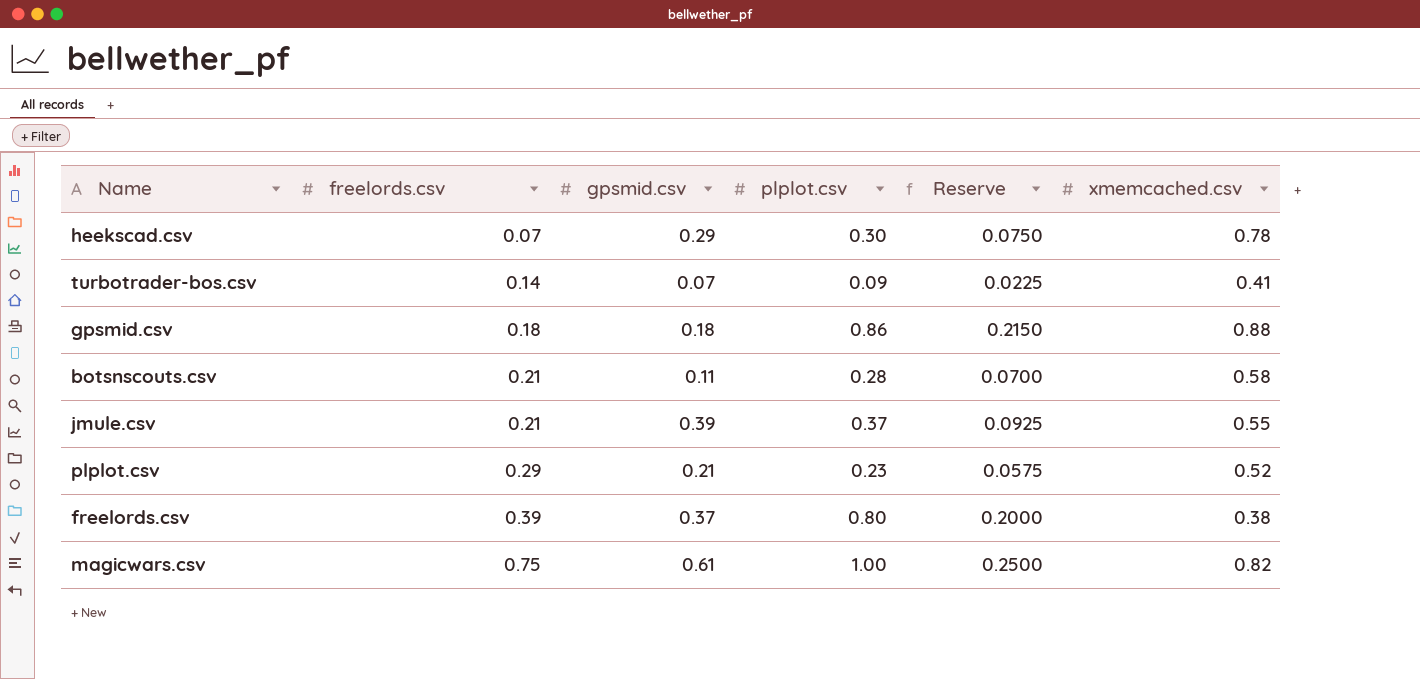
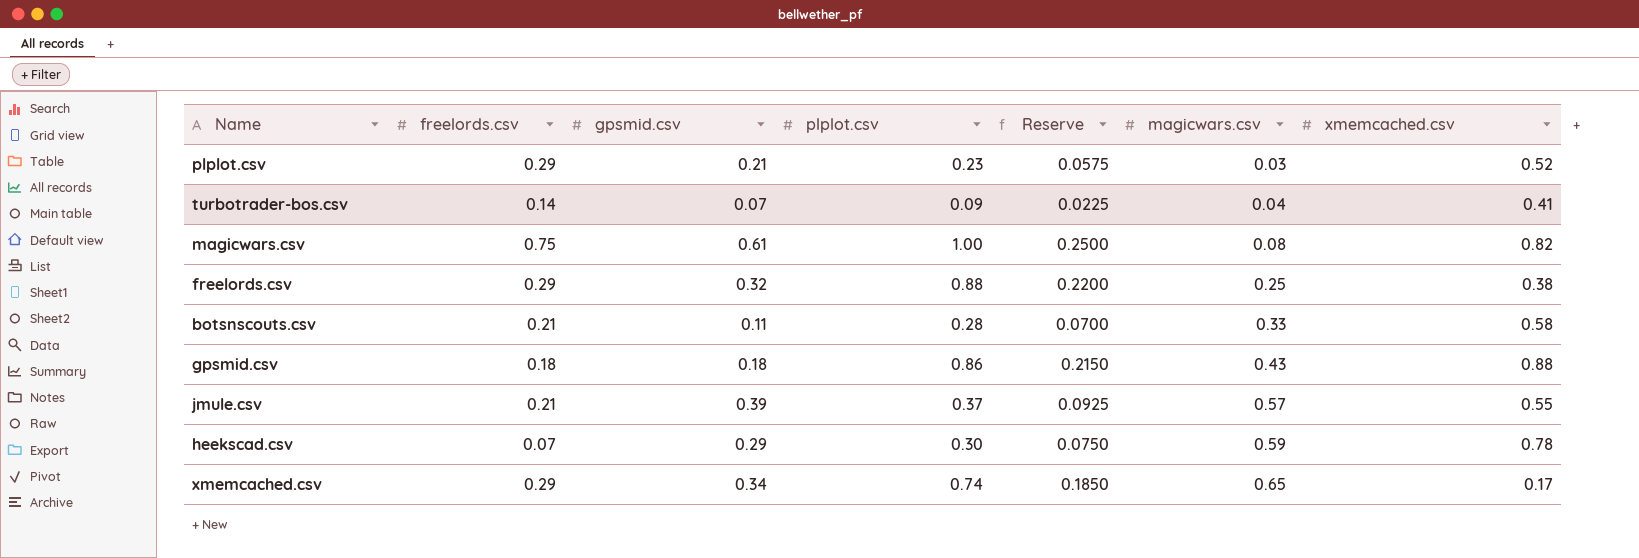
row order: freelords.csv ascending -> magicwars.csv ascending
column magicwars.csv | position: none -> 6
freelords.csv | freelords.csv: 0.39 -> 0.29
freelords.csv | gpsmid.csv: 0.37 -> 0.32
freelords.csv | plplot.csv: 0.80 -> 0.88
freelords.csv | Reserve: 0.2000 -> 0.2200
row xmemcached.csv: none -> 0.29 | 0.34 | 0.74 | 0.1850 | 0.65 | 0.17

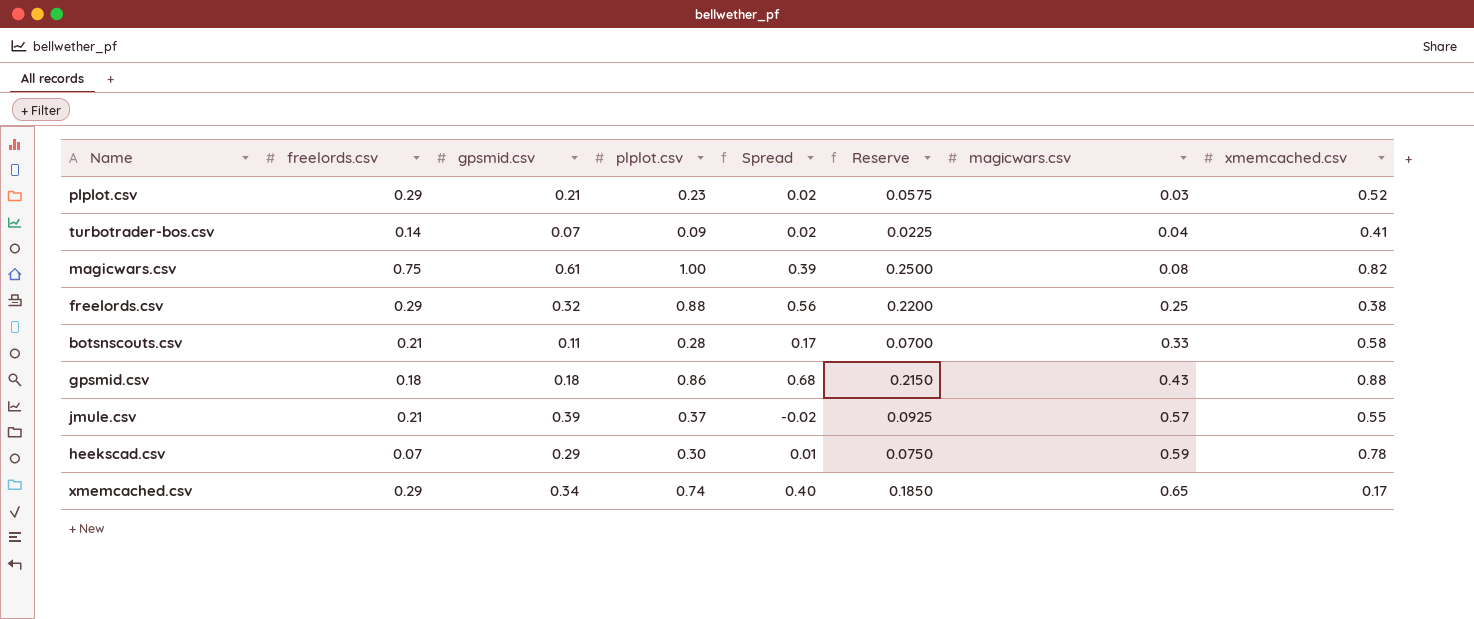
column Spread | formula: none -> [plplot.csv] - [gpsmid.csv]

